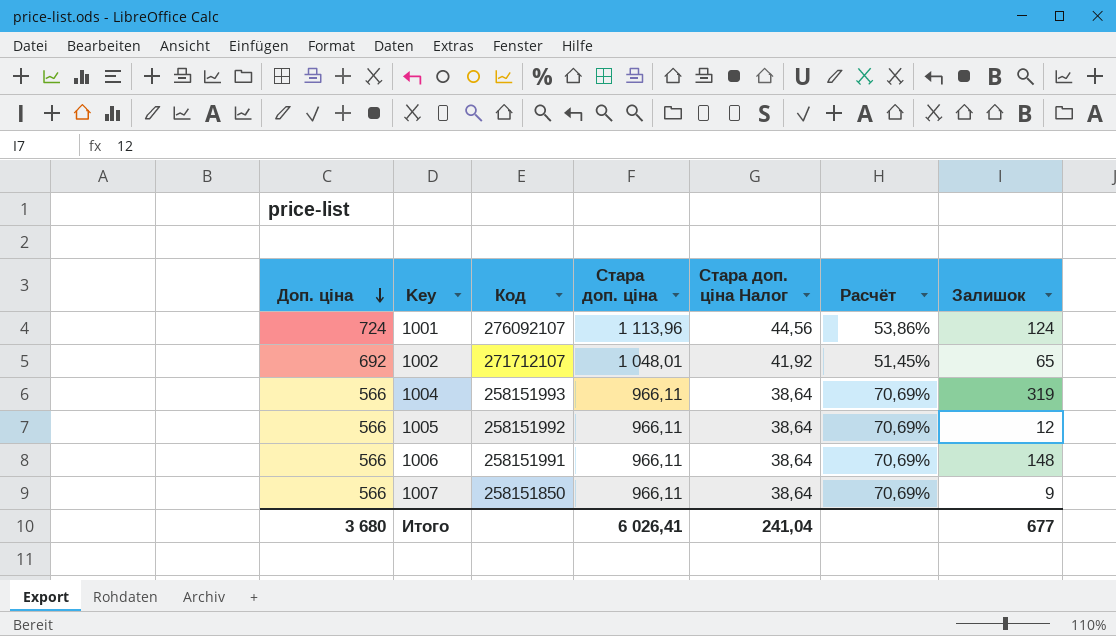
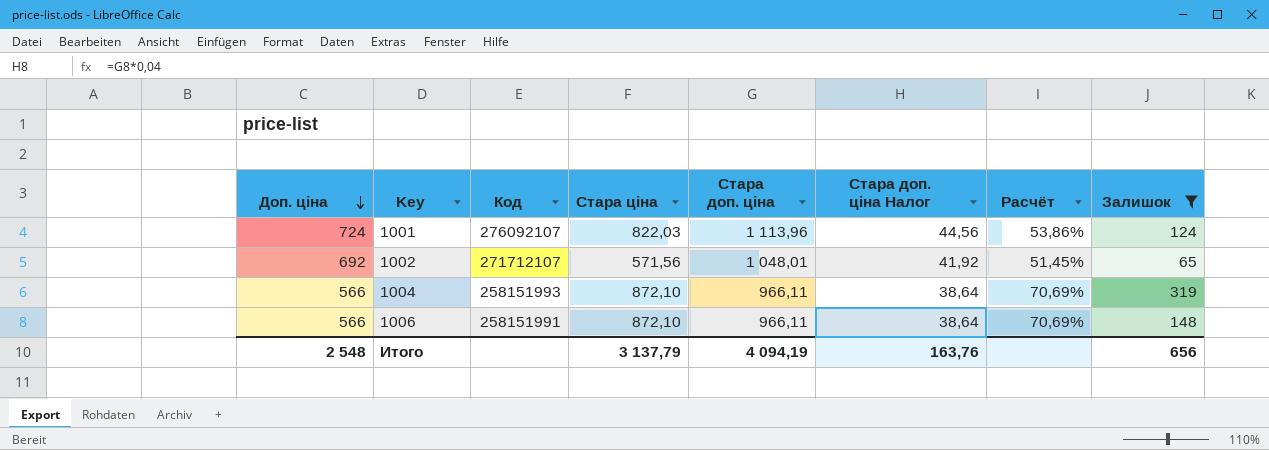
filter: none -> Залишок >= 65
column Стара ціна | position: none -> 4
Итого | Доп. ціна: 3 680 -> 2 548
Итого | Стара доп. ціна: 6 026,41 -> 4 094,19
Итого | Стара доп. ціна Налог: 241,04 -> 163,76
Итого | Залишок: 677 -> 656

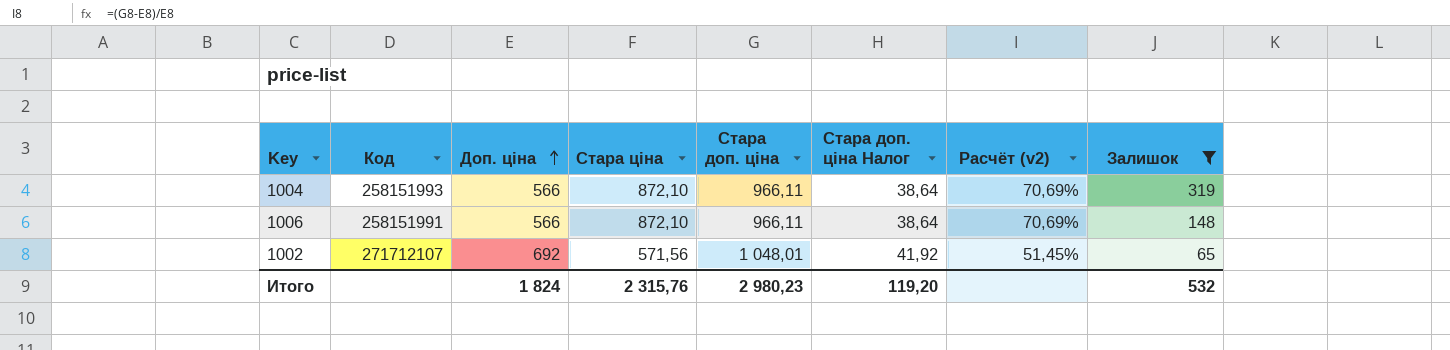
row order: Доп. ціна descending -> Доп. ціна ascending
column Доп. ціна | position: 1 -> 3
column name: Расчёт -> Расчёт (v2)
row 1001: 724 | 276092107 | 822,03 | 1 113,96 | 44,56 | 53,86% | 124 -> none
Итого | Доп. ціна: 2 548 -> 1 824
Итого | Стара ціна: 3 137,79 -> 2 315,76
Итого | Стара доп. ціна: 4 094,19 -> 2 980,23
Итого | Стара доп. ціна Налог: 163,76 -> 119,20
Итого | Залишок: 656 -> 532

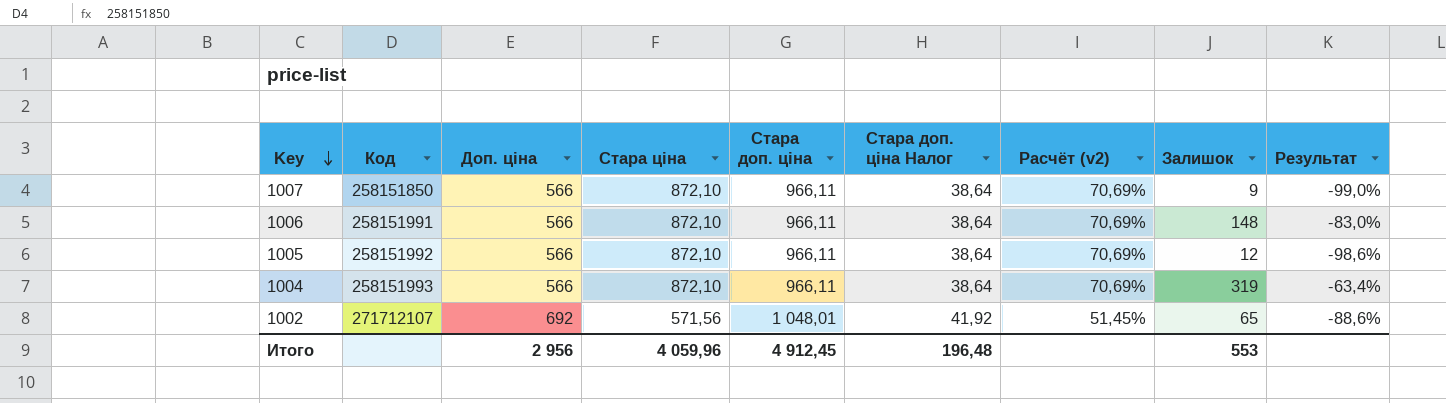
filter: Залишок >= 65 -> none
row order: Доп. ціна ascending -> Key descending
column Результат | formula: none -> ([Залишок] - [Стара ціна]) / [Стара ціна]
Итого | Доп. ціна: 1 824 -> 2 956
Итого | Стара ціна: 2 315,76 -> 4 059,96
Итого | Стара доп. ціна: 2 980,23 -> 4 912,45
Итого | Стара доп. ціна Налог: 119,20 -> 196,48
Итого | Залишок: 532 -> 553

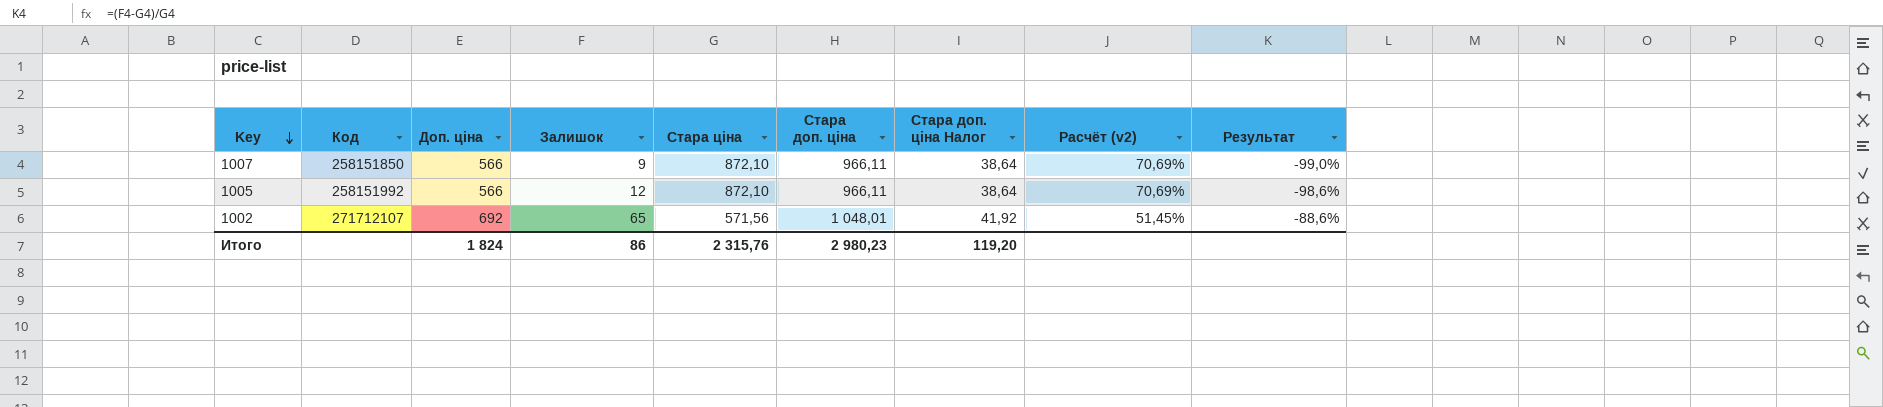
column Залишок | position: 8 -> 4
row 1006: 258151991 | 566 | 872,10 | 966,11 | 38,64 | 70,69% | 148 | -83,0% -> none
row 1004: 258151993 | 566 | 872,10 | 966,11 | 38,64 | 70,69% | 319 | -63,4% -> none
Итого | Доп. ціна: 2 956 -> 1 824
Итого | Залишок: 553 -> 86
Итого | Стара ціна: 4 059,96 -> 2 315,76
Итого | Стара доп. ціна: 4 912,45 -> 2 980,23
Итого | Стара доп. ціна Налог: 196,48 -> 119,20

